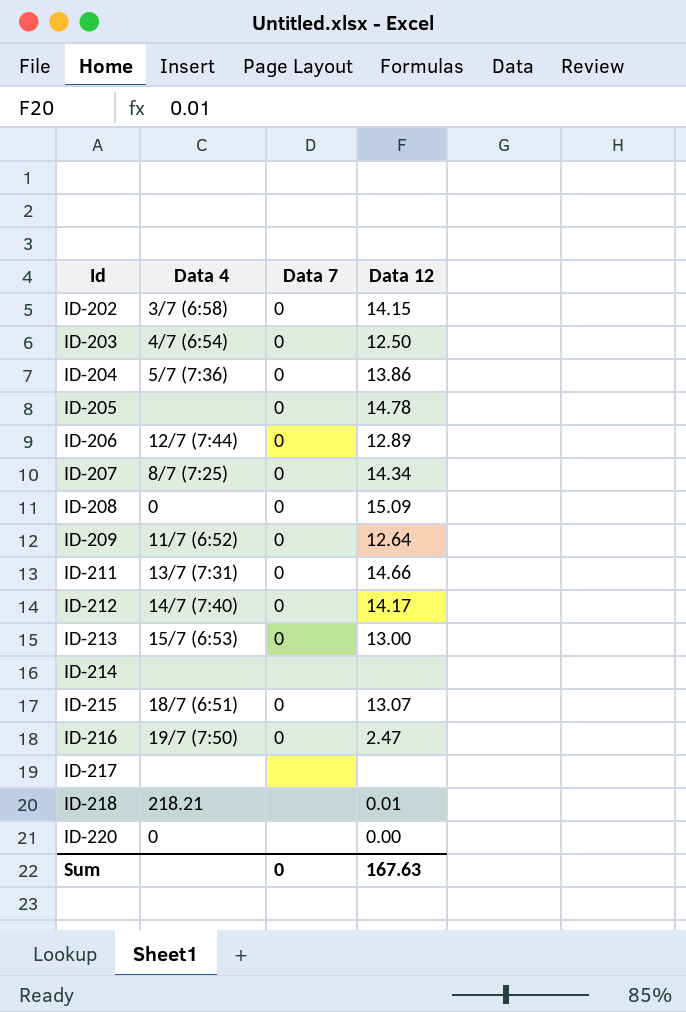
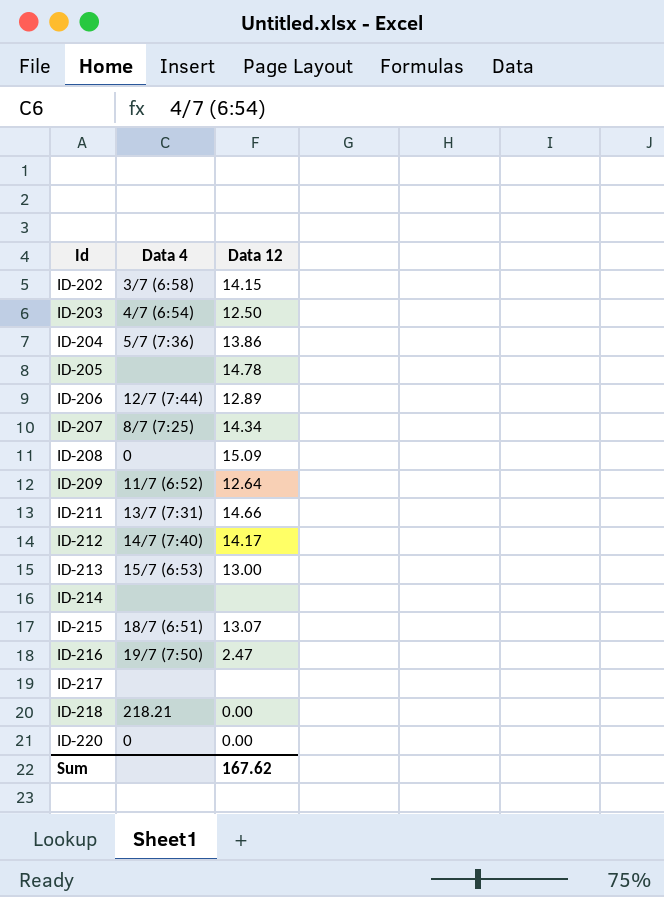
column Data 7 | position: 3 -> none
ID-218 | Data 12: 0.01 -> 0.00
Sum | Data 12: 167.63 -> 167.62

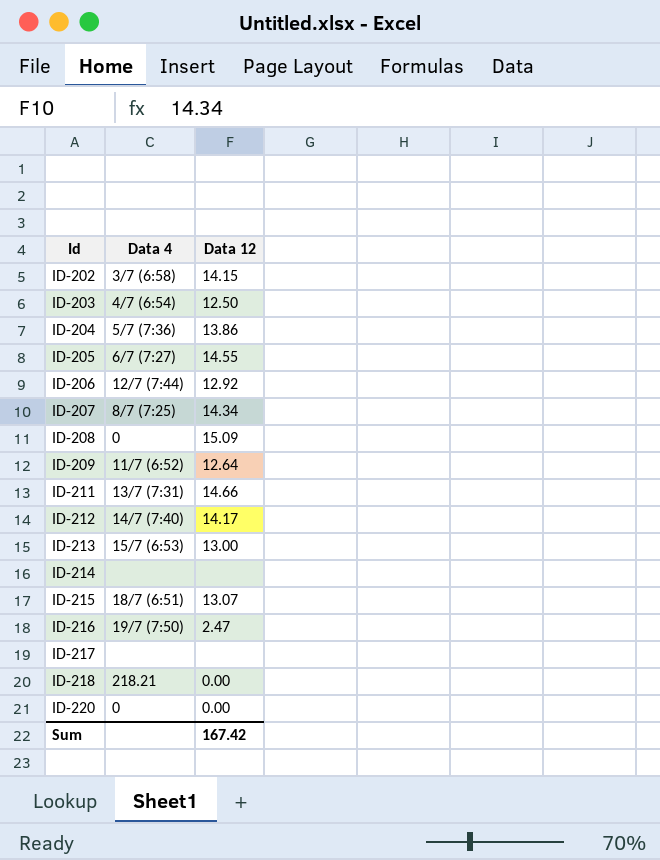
ID-205 | Data 4: none -> 6/7 (7:27)
ID-205 | Data 12: 14.78 -> 14.55
ID-206 | Data 12: 12.89 -> 12.92
Sum | Data 12: 167.62 -> 167.42

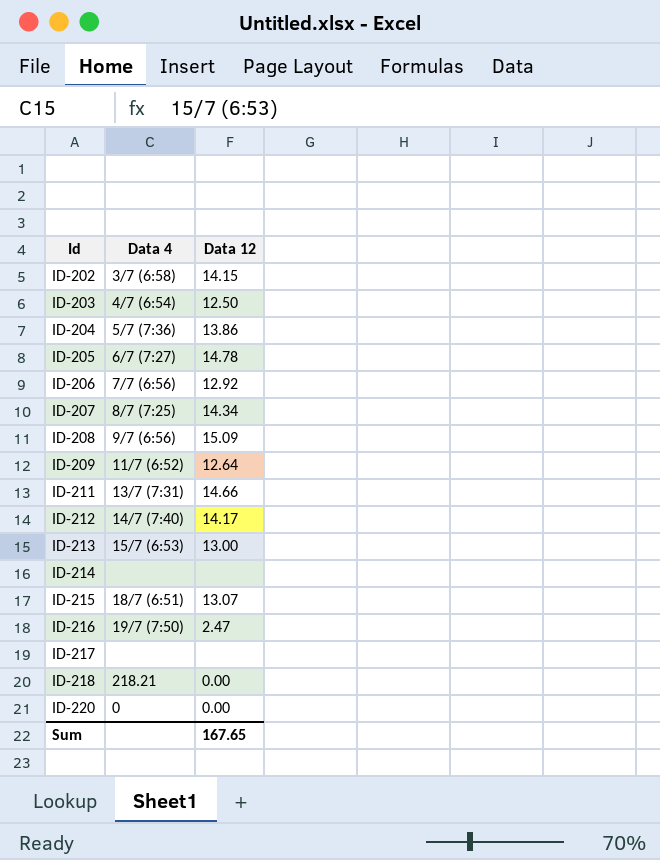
ID-205 | Data 12: 14.55 -> 14.78
ID-206 | Data 4: 12/7 (7:44) -> 7/7 (6:56)
ID-208 | Data 4: 0 -> 9/7 (6:56)
Sum | Data 12: 167.42 -> 167.65

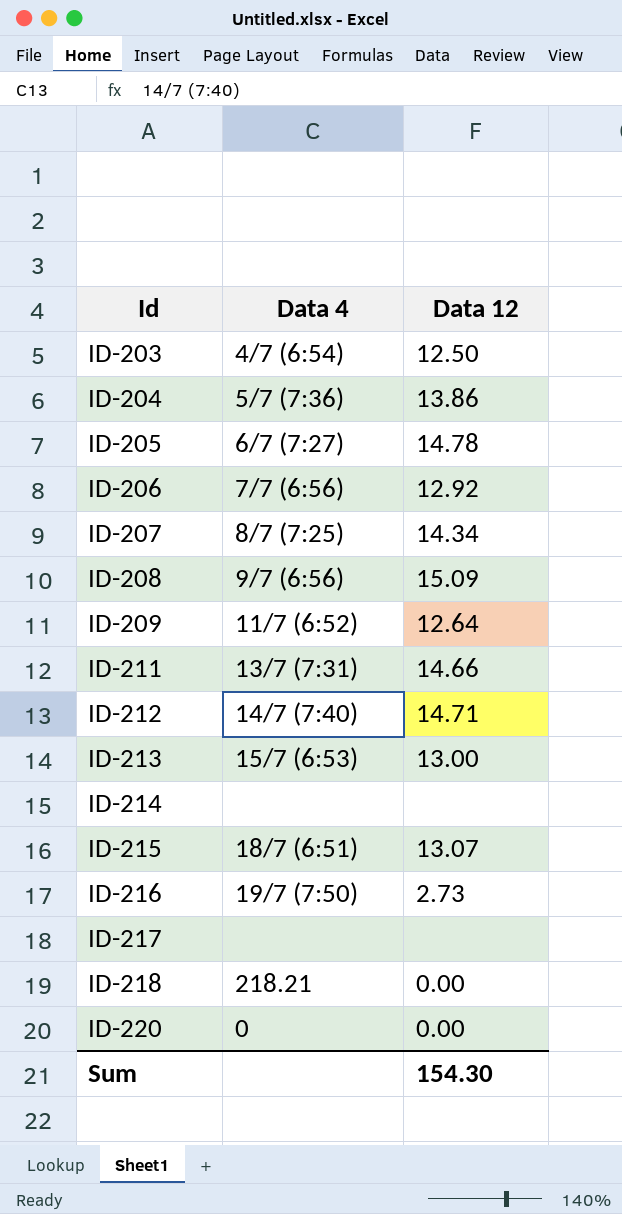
row ID-202: 3/7 (6:58) | 14.15 -> none
ID-212 | Data 12: 14.17 -> 14.71
ID-216 | Data 12: 2.47 -> 2.73
Sum | Data 12: 167.65 -> 154.30

